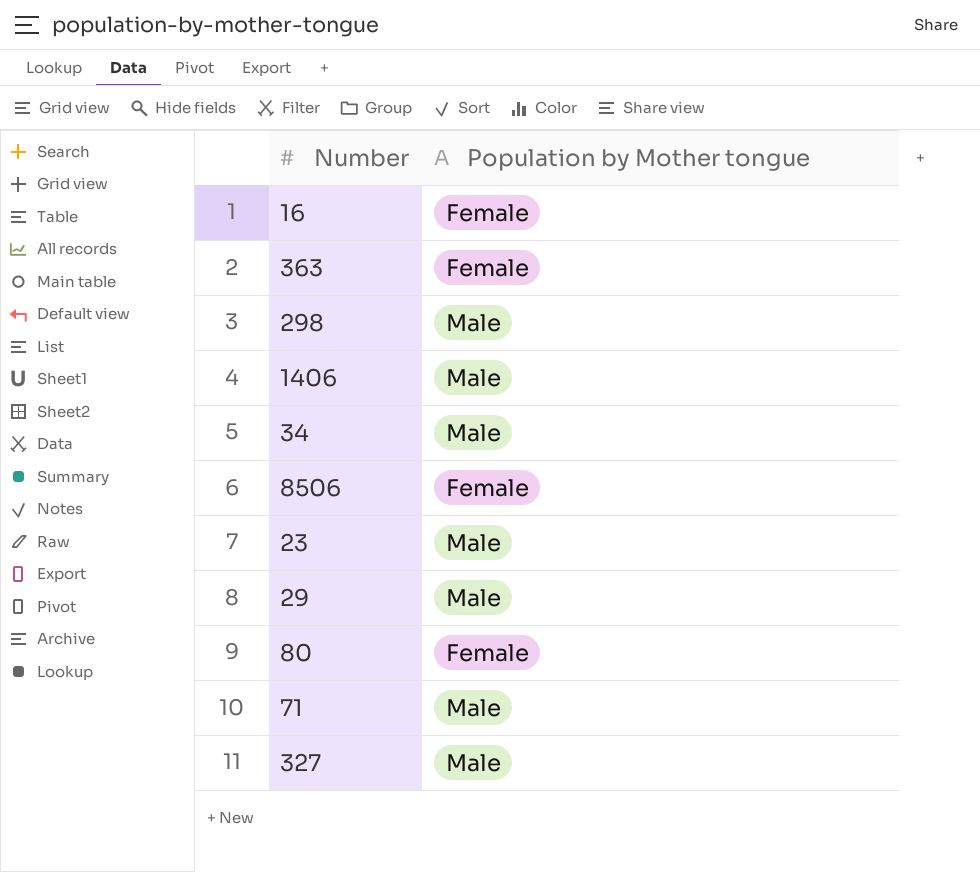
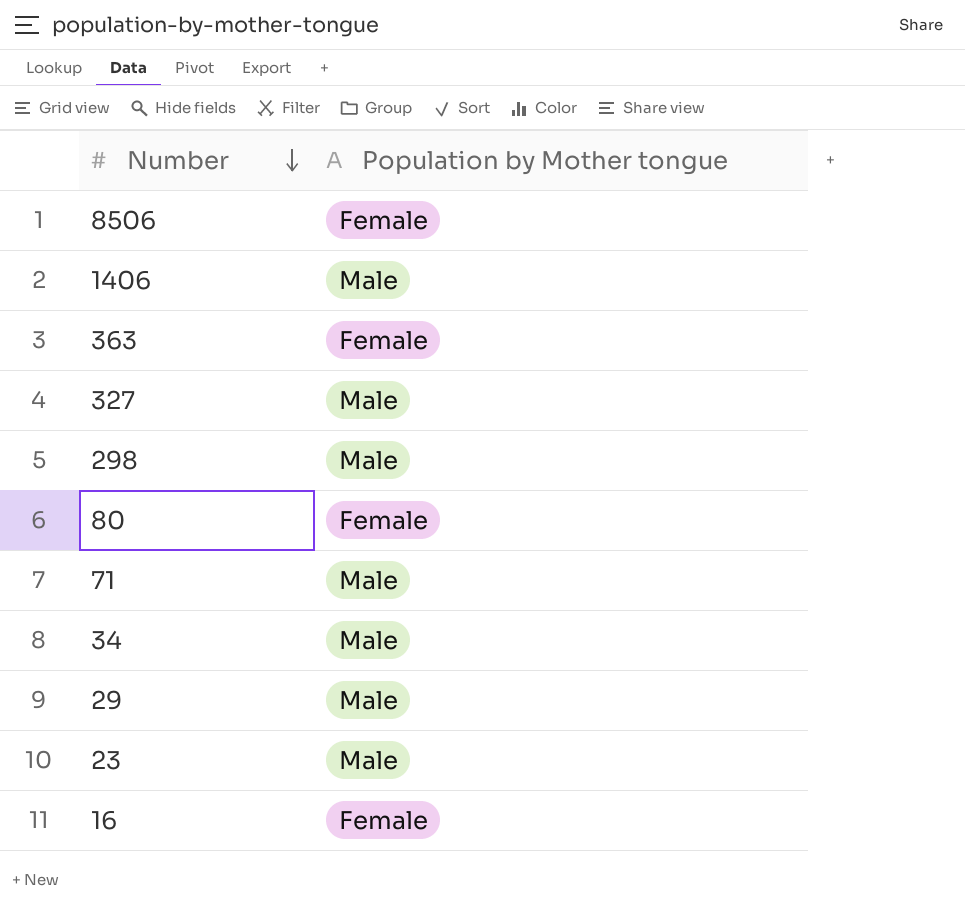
row order: none -> Number descending

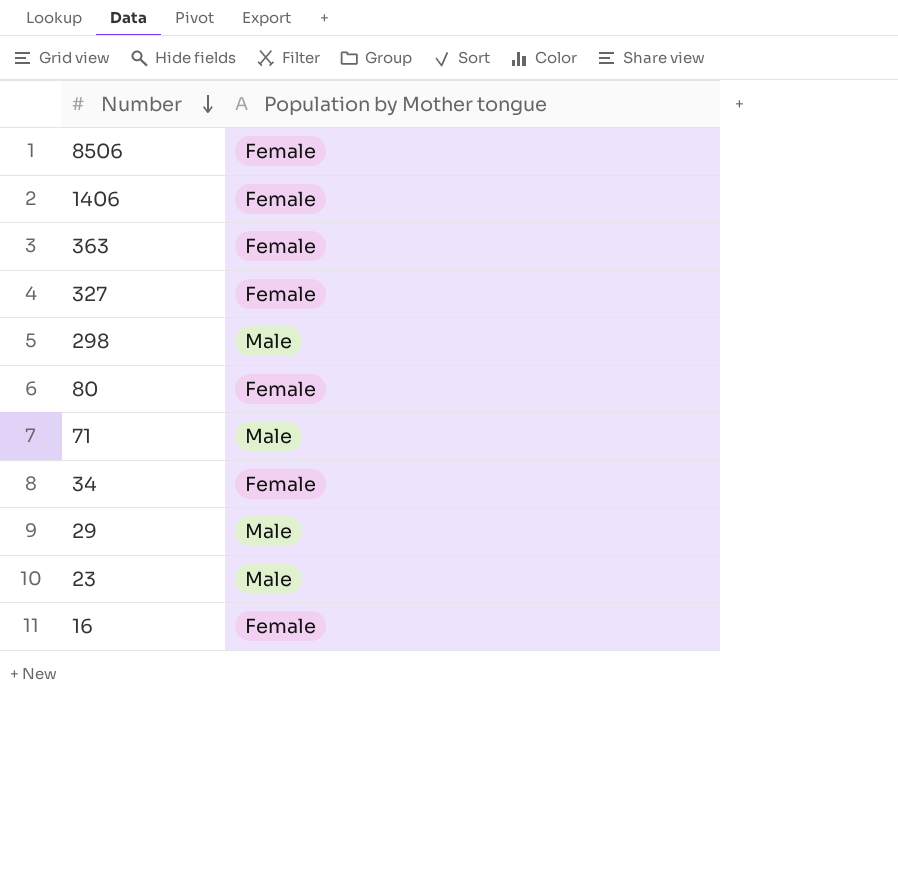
1406 | Population by Mother tongue: Male -> Female
327 | Population by Mother tongue: Male -> Female
34 | Population by Mother tongue: Male -> Female

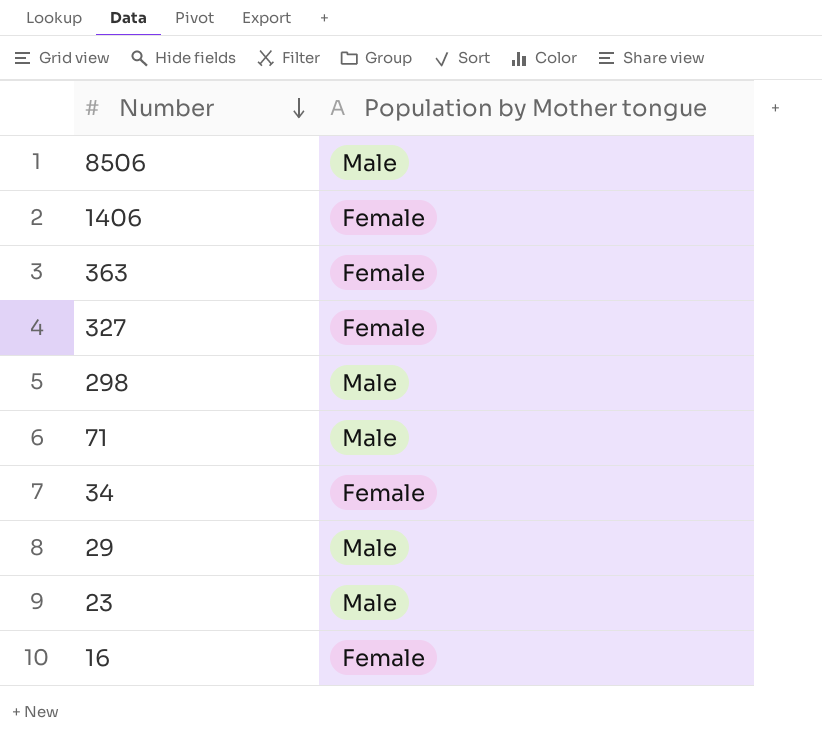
row 80: Female -> none
8506 | Population by Mother tongue: Female -> Male

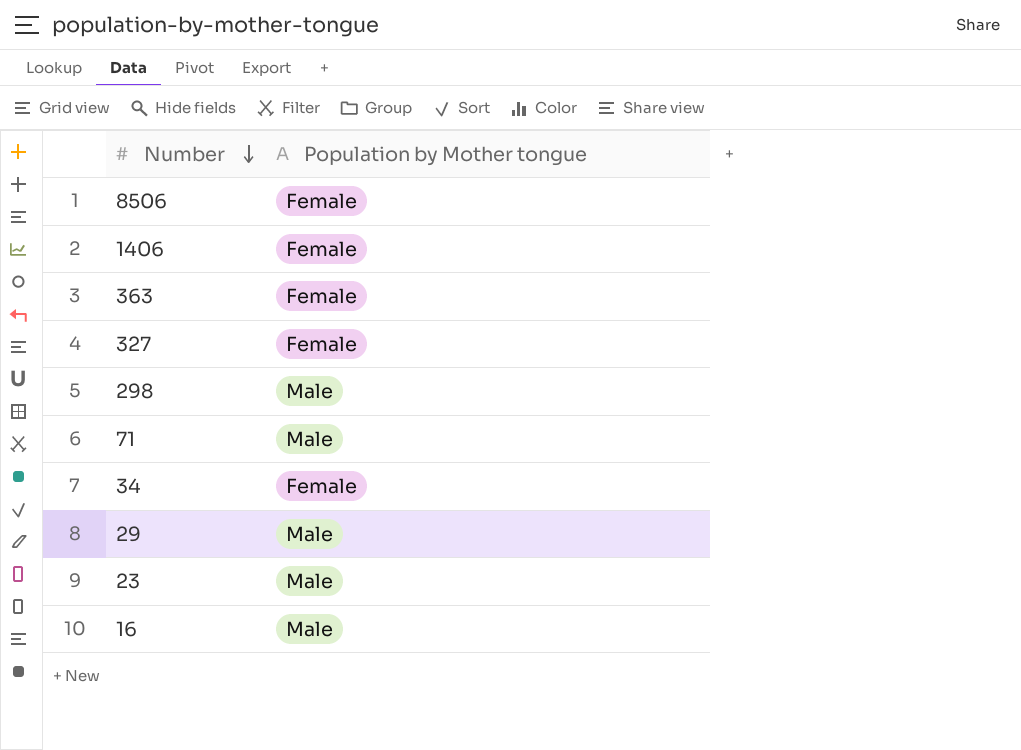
8506 | Population by Mother tongue: Male -> Female
16 | Population by Mother tongue: Female -> Male

